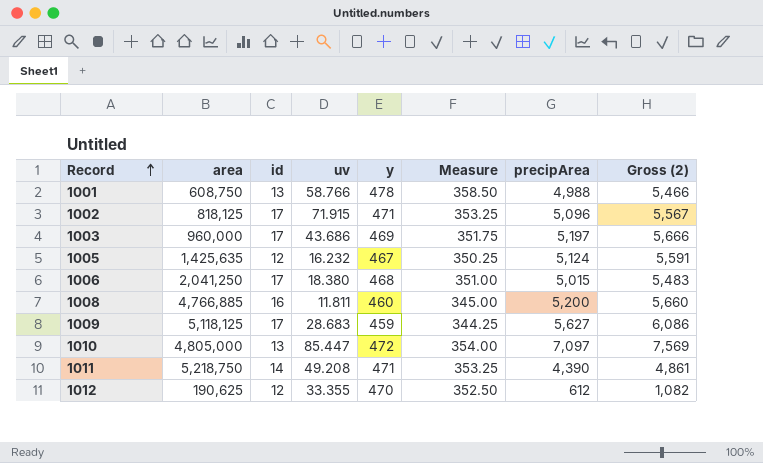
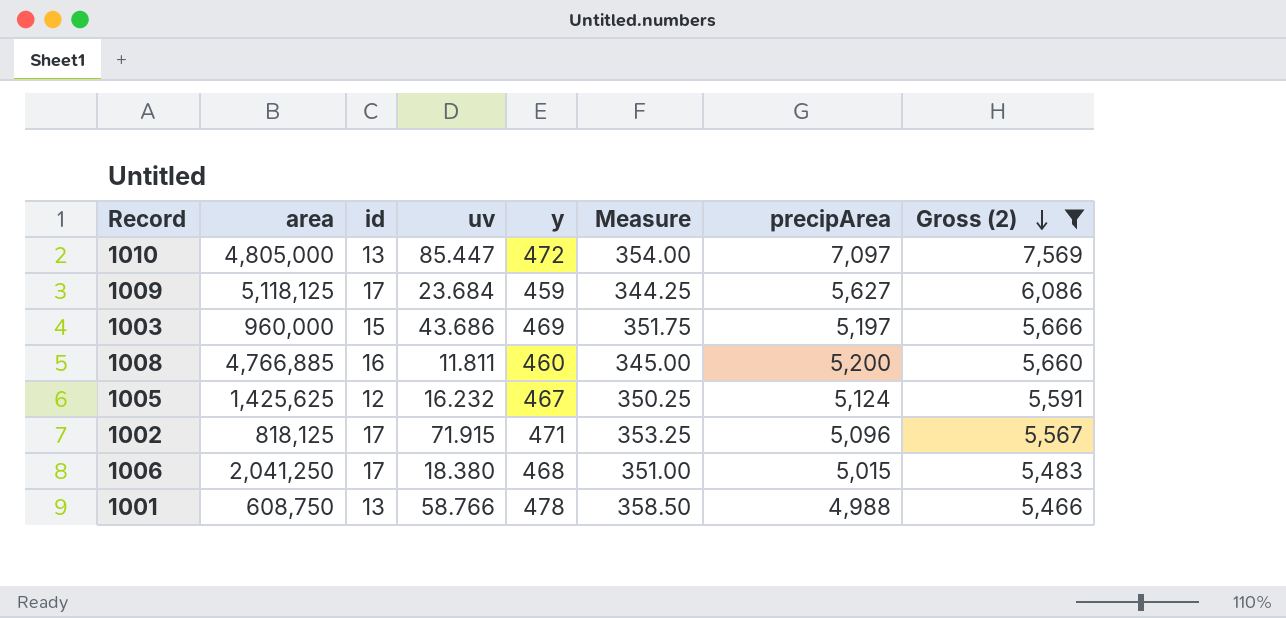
filter: none -> Gross (2) >= 5,466
row order: Record ascending -> Gross (2) descending
1009 | uv: 28.683 -> 23.684
1003 | id: 17 -> 15
1005 | area: 1,425,635 -> 1,425,625

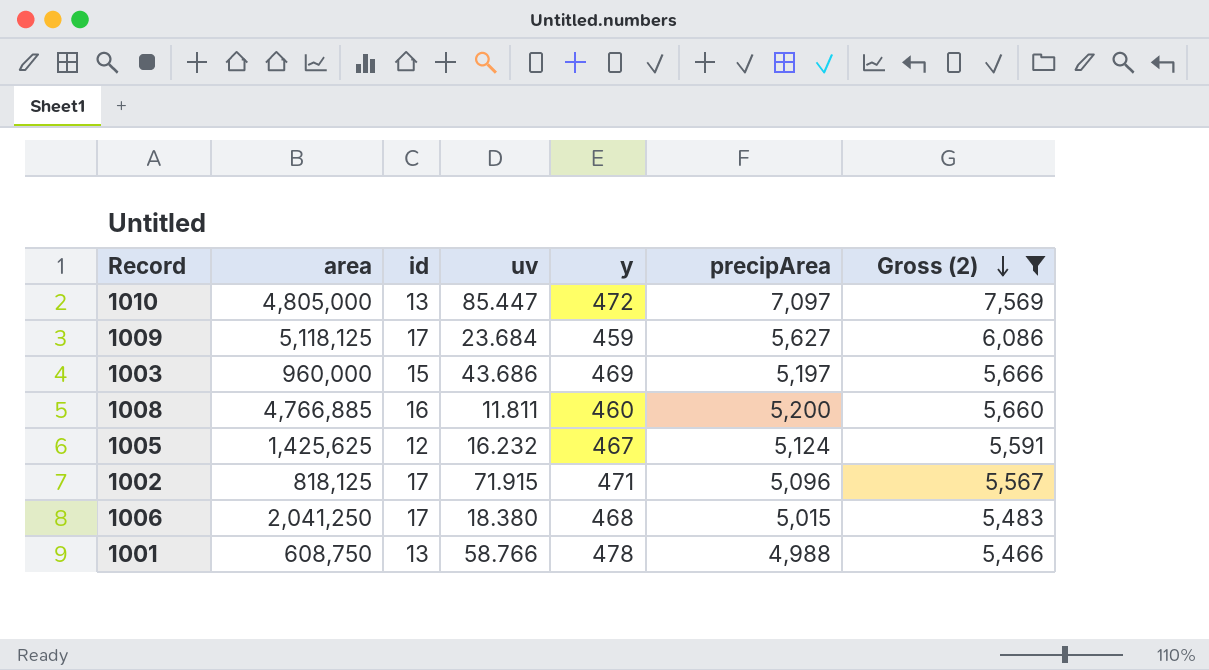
column Measure | formula: [y] * 0.75 -> none

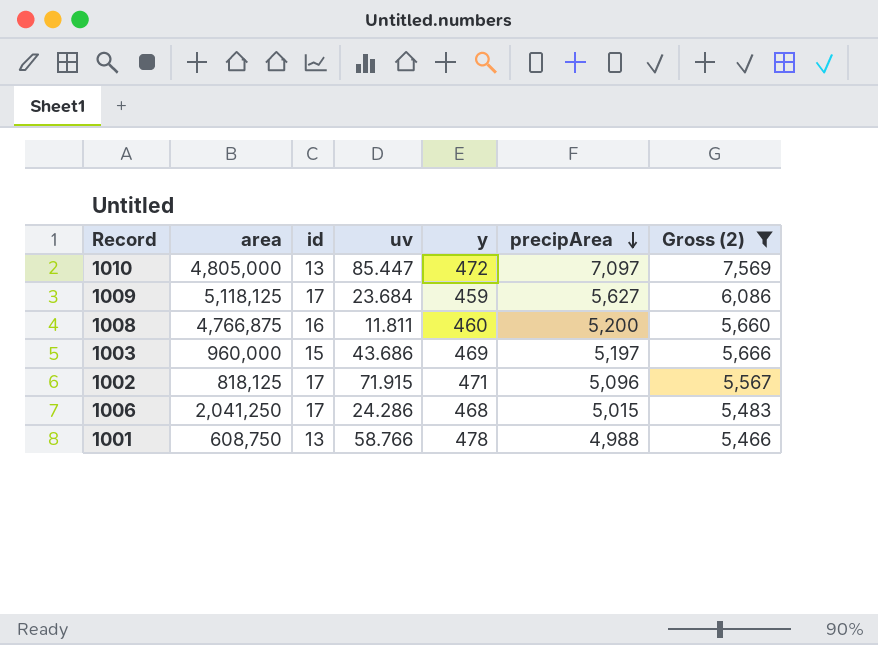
row order: Gross (2) descending -> precipArea descending
row 1005: 1,425,625 | 12 | 16.232 | 467 | 5,124 | 5,591 -> none
1008 | area: 4,766,885 -> 4,766,875
1006 | uv: 18.380 -> 24.286

